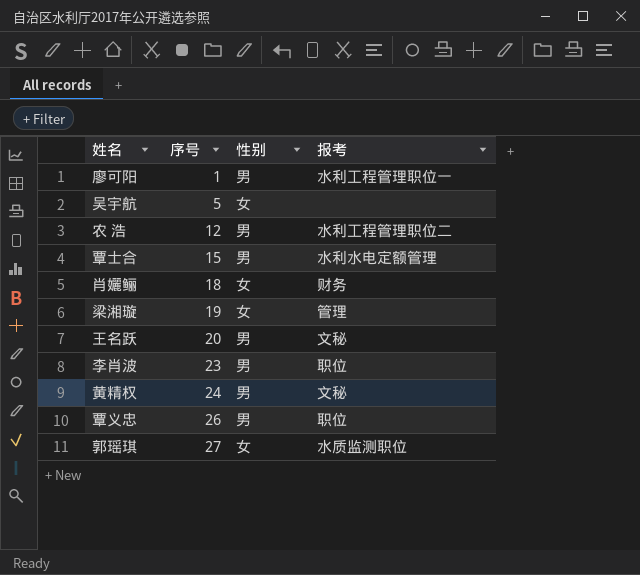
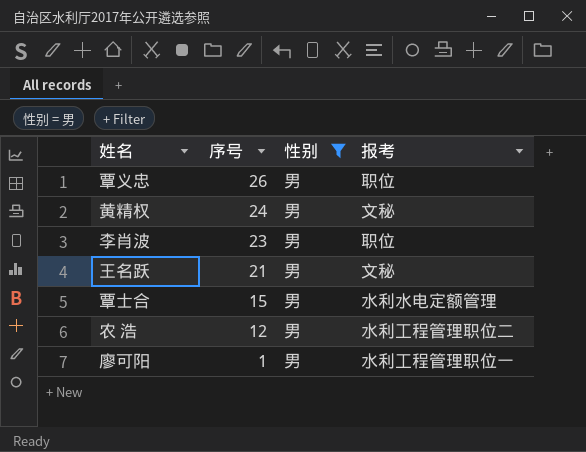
filter: none -> 性别 = 男
row order: 序号 ascending -> 序号 descending
王名跃 | 序号: 20 -> 21

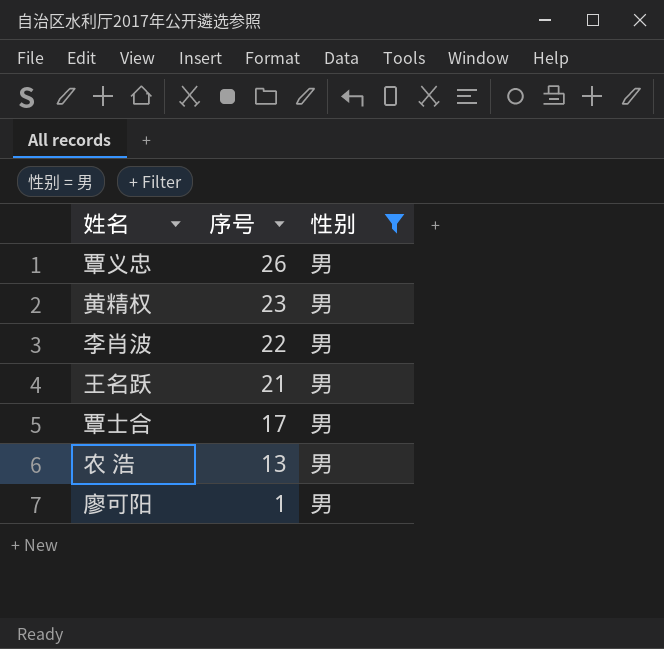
column 报考 | position: 4 -> none
黄精权 | 序号: 24 -> 23
李肖波 | 序号: 23 -> 22
覃士合 | 序号: 15 -> 17
农 浩 | 序号: 12 -> 13

